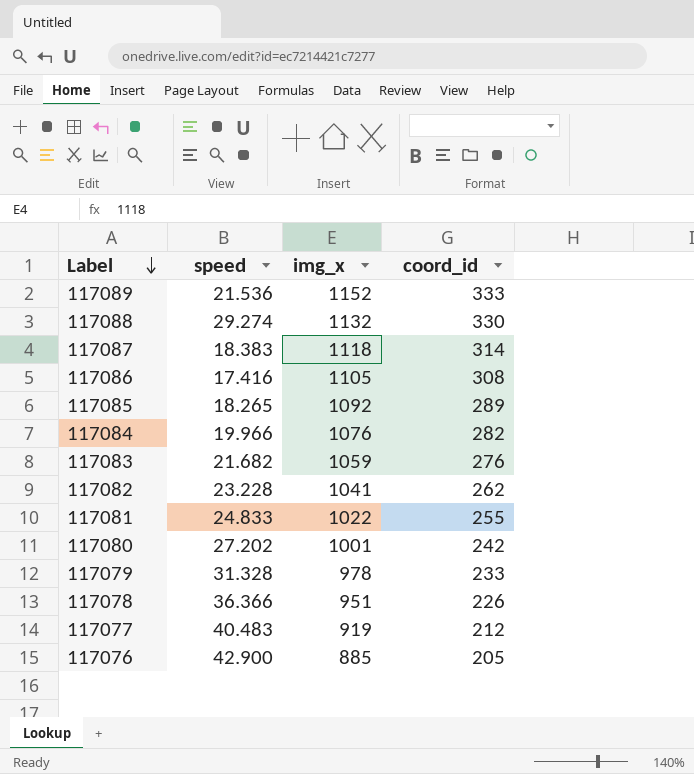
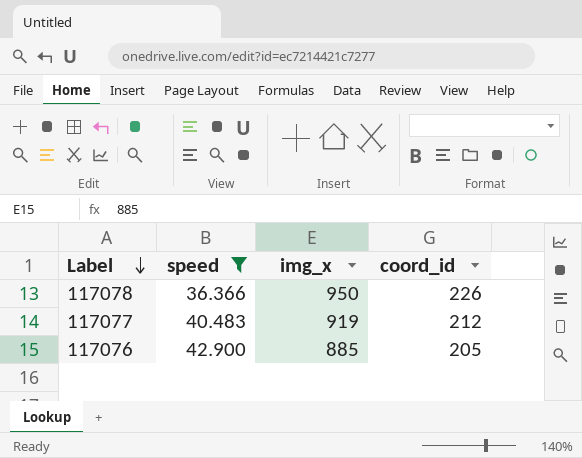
filter: none -> speed >= 36.366
117078 | img_x: 951 -> 950

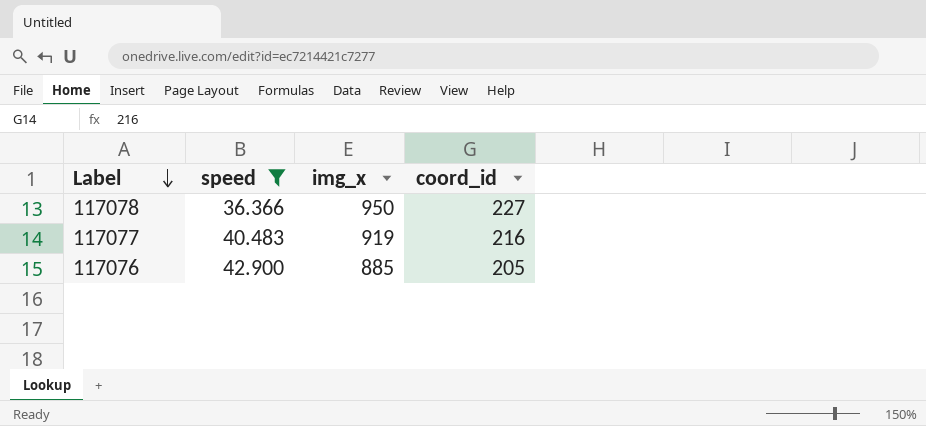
117078 | coord_id: 226 -> 227
117077 | coord_id: 212 -> 216

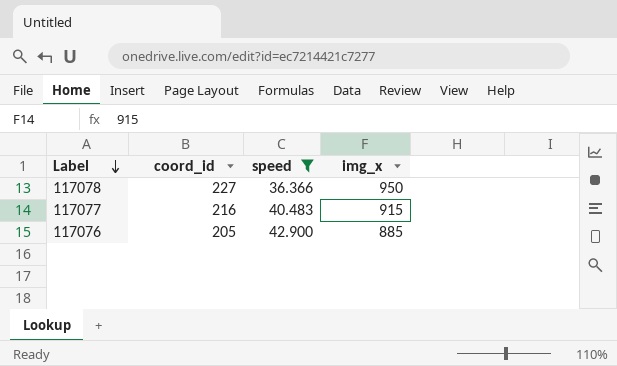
column coord_id | position: 4 -> 2
117077 | img_x: 919 -> 915

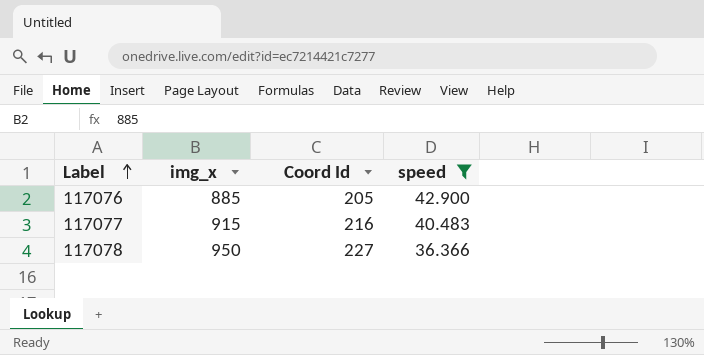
row order: Label descending -> Label ascending
column img_x | position: 4 -> 2
column name: coord_id -> Coord Id

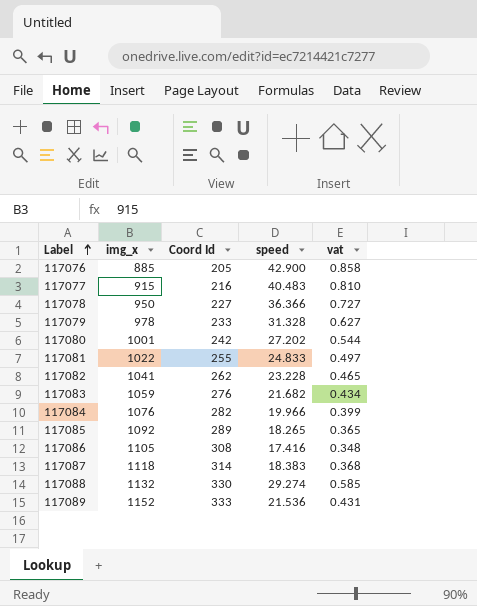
filter: speed >= 36.366 -> none
column vat | formula: none -> [speed] * 0.02

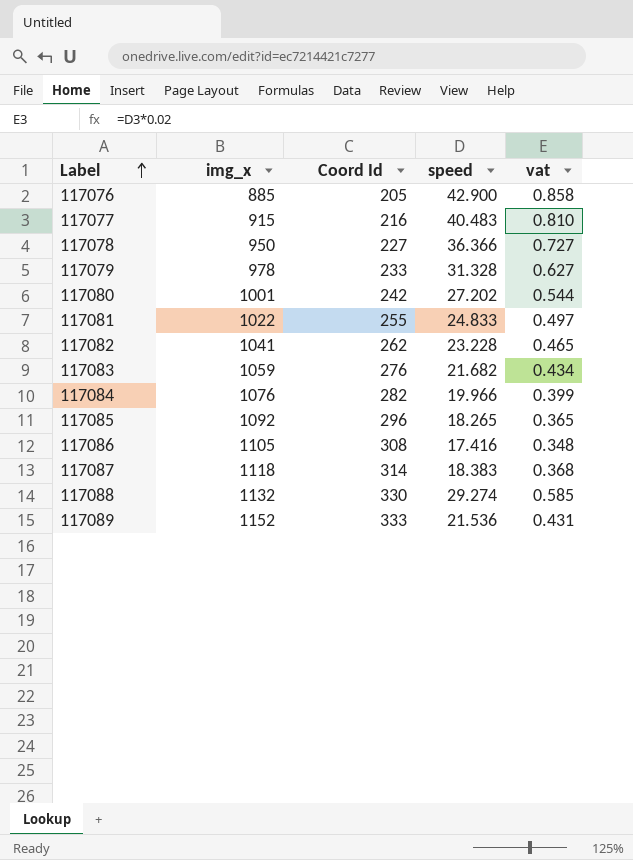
117085 | Coord Id: 289 -> 296

